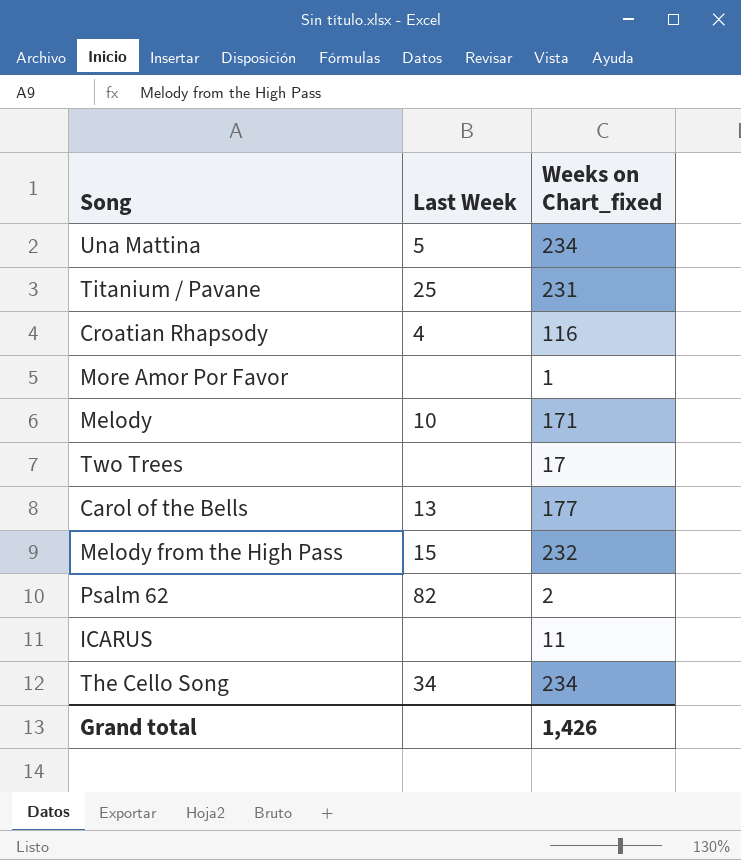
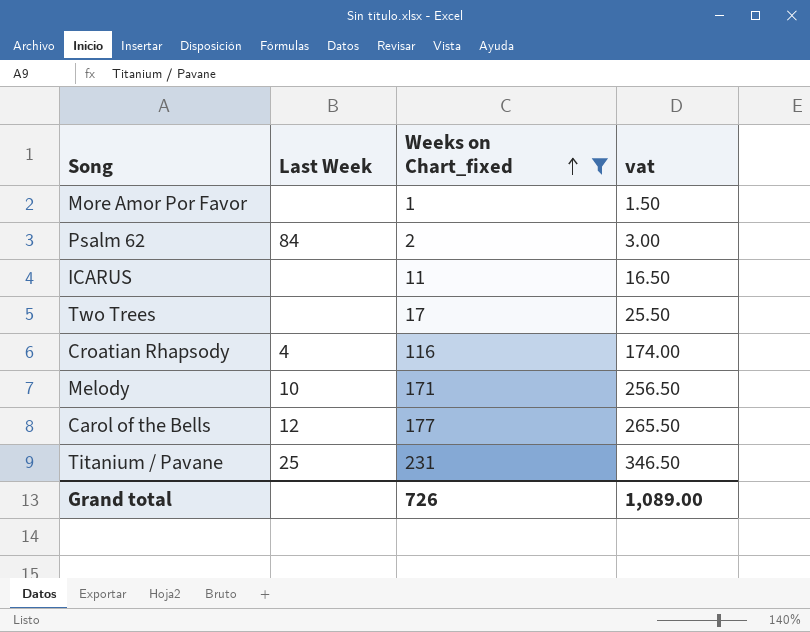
filter: none -> Weeks on Chart_fixed <= 231
row order: none -> Weeks on Chart_fixed ascending
column vat | formula: none -> [Weeks on Chart_fixed] * 1.5
Psalm 62 | Last Week: 82 -> 84
Carol of the Bells | Last Week: 13 -> 12
Grand total | Weeks on Chart_fixed: 1,426 -> 726

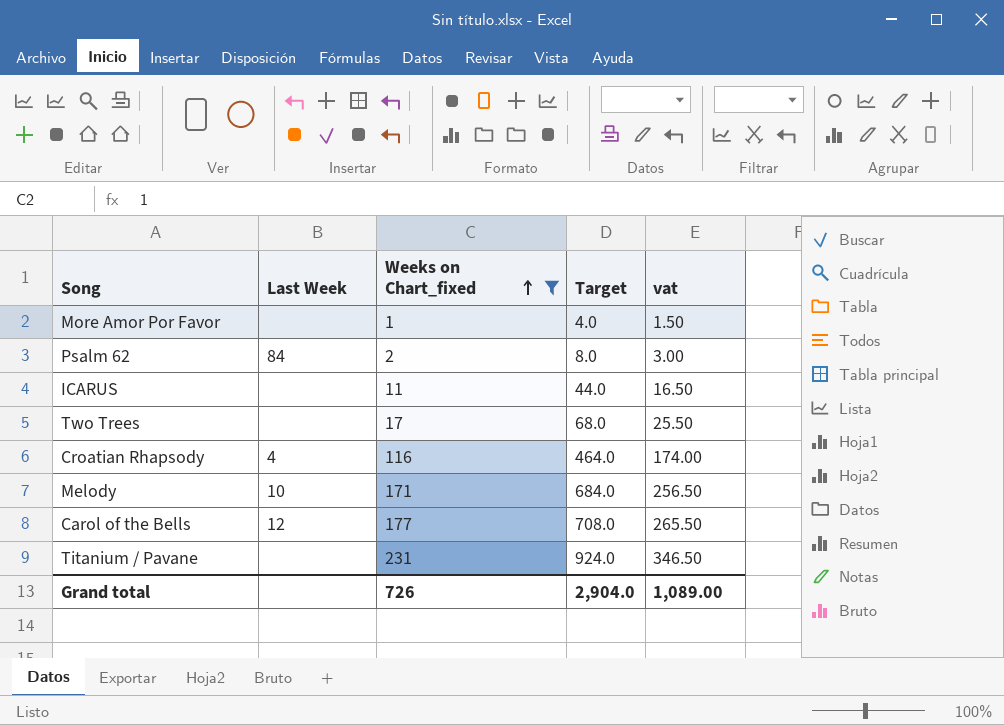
column Target | formula: none -> [Weeks on Chart_fixed] * 4
Titanium / Pavane | Last Week: 25 -> none

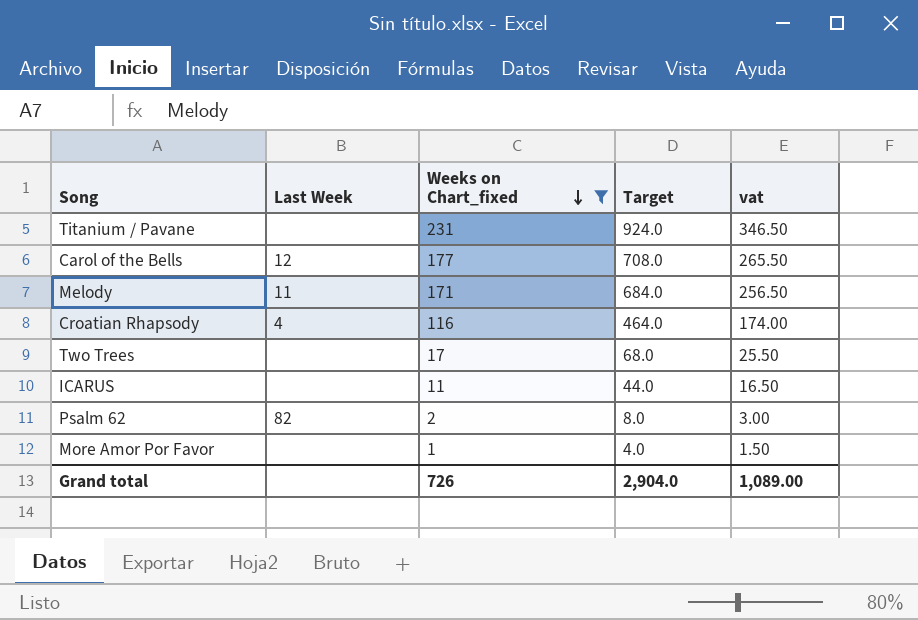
row order: Weeks on Chart_fixed ascending -> Weeks on Chart_fixed descending
Melody | Last Week: 10 -> 11
Psalm 62 | Last Week: 84 -> 82

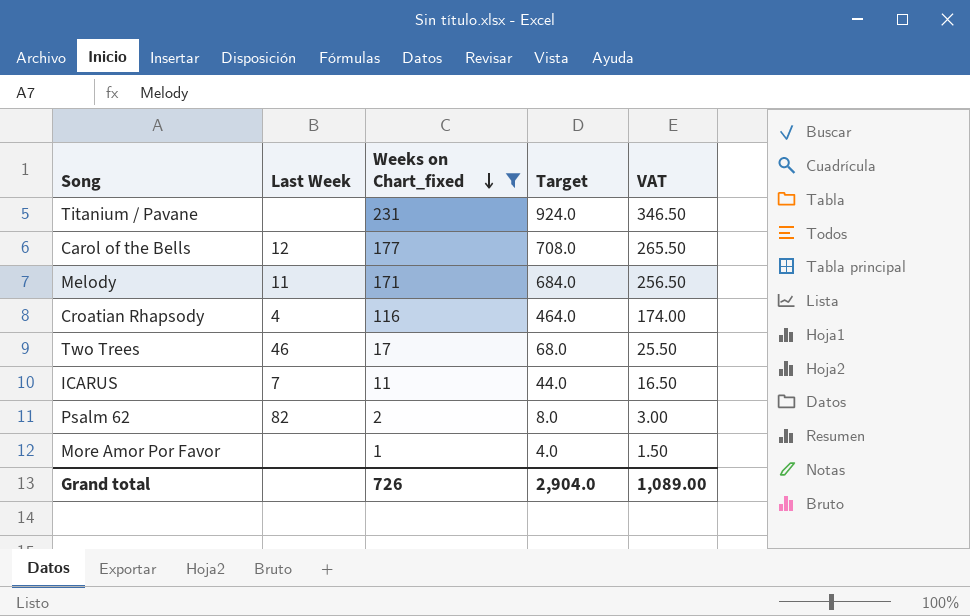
column name: vat -> VAT
Two Trees | Last Week: none -> 46
ICARUS | Last Week: none -> 7

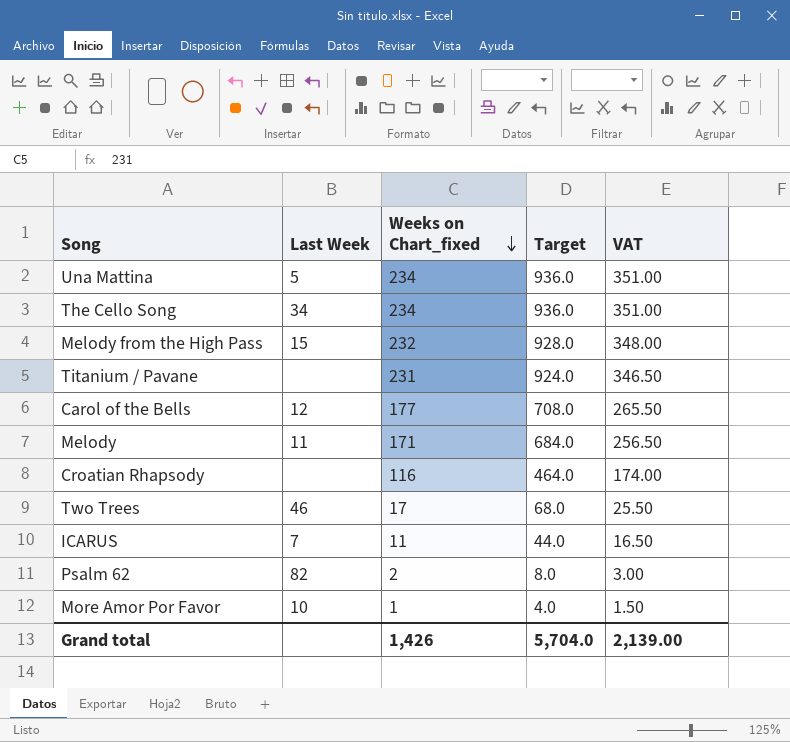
filter: Weeks on Chart_fixed <= 231 -> none
Croatian Rhapsody | Last Week: 4 -> none
More Amor Por Favor | Last Week: none -> 10
Grand total | Weeks on Chart_fixed: 726 -> 1,426
Grand total | Target: 2,904.0 -> 5,704.0
Grand total | VAT: 1,089.00 -> 2,139.00

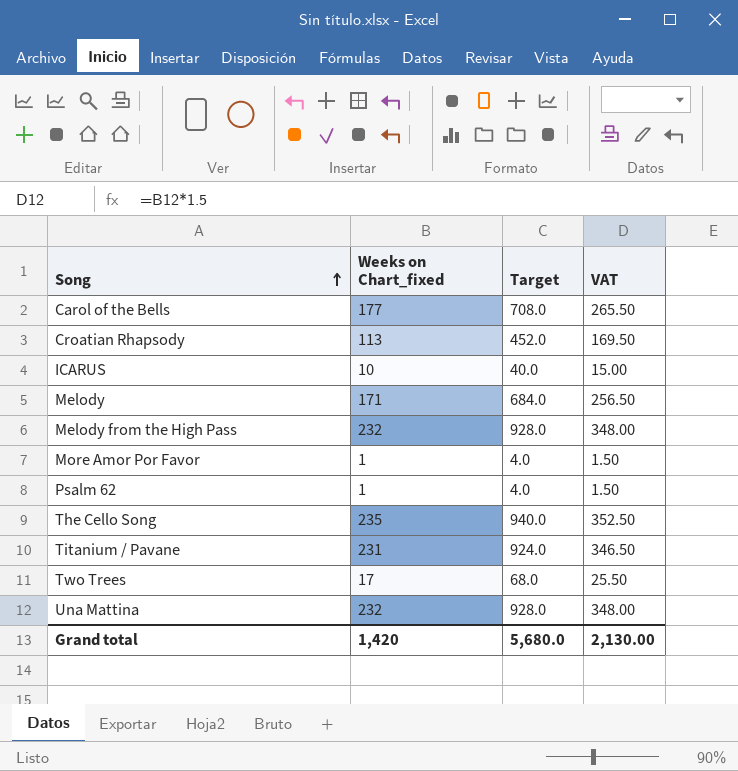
row order: Weeks on Chart_fixed descending -> Song ascending
column Last Week | position: 2 -> none
Croatian Rhapsody | Weeks on Chart_fixed: 116 -> 113
Croatian Rhapsody | Target: 464.0 -> 452.0
Croatian Rhapsody | VAT: 174.00 -> 169.50
ICARUS | Weeks on Chart_fixed: 11 -> 10
ICARUS | Target: 44.0 -> 40.0
ICARUS | VAT: 16.50 -> 15.00
Psalm 62 | Weeks on Chart_fixed: 2 -> 1
Psalm 62 | Target: 8.0 -> 4.0
Psalm 62 | VAT: 3.00 -> 1.50
The Cello Song | Weeks on Chart_fixed: 234 -> 235
The Cello Song | Target: 936.0 -> 940.0
The Cello Song | VAT: 351.00 -> 352.50
Una Mattina | Weeks on Chart_fixed: 234 -> 232
Una Mattina | Target: 936.0 -> 928.0
Una Mattina | VAT: 351.00 -> 348.00
Grand total | Weeks on Chart_fixed: 1,426 -> 1,420
Grand total | Target: 5,704.0 -> 5,680.0
Grand total | VAT: 2,139.00 -> 2,130.00

